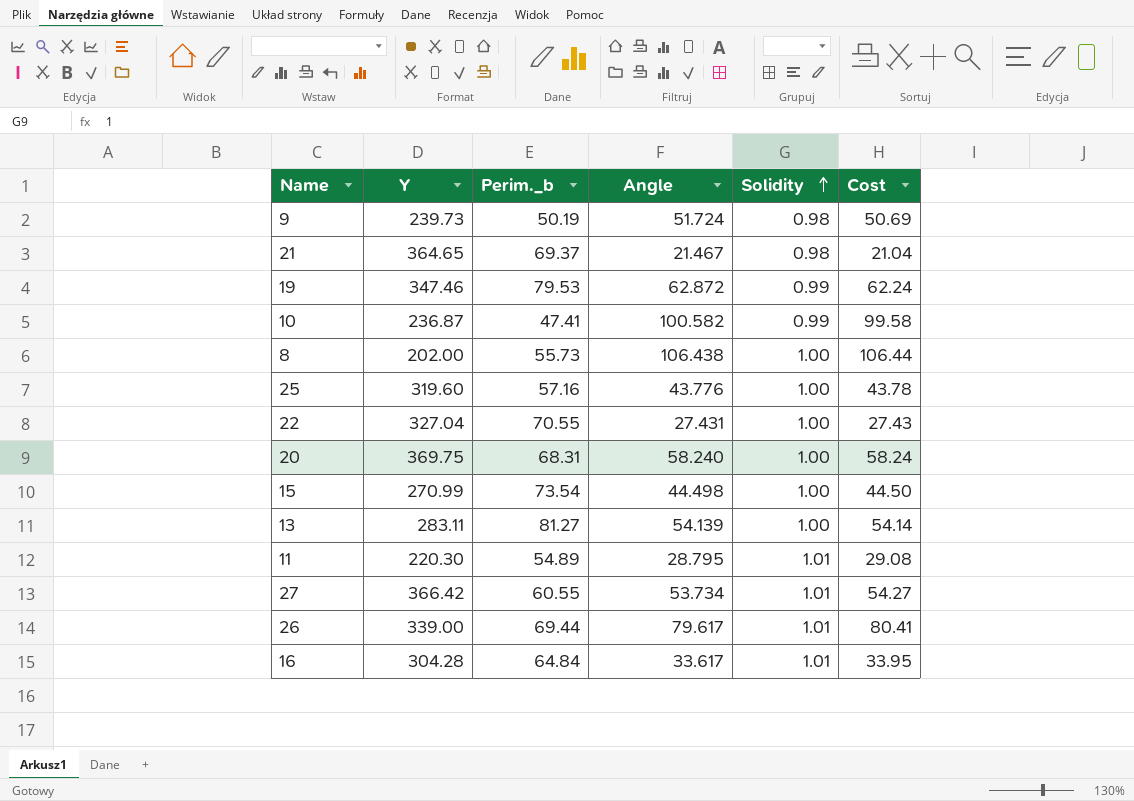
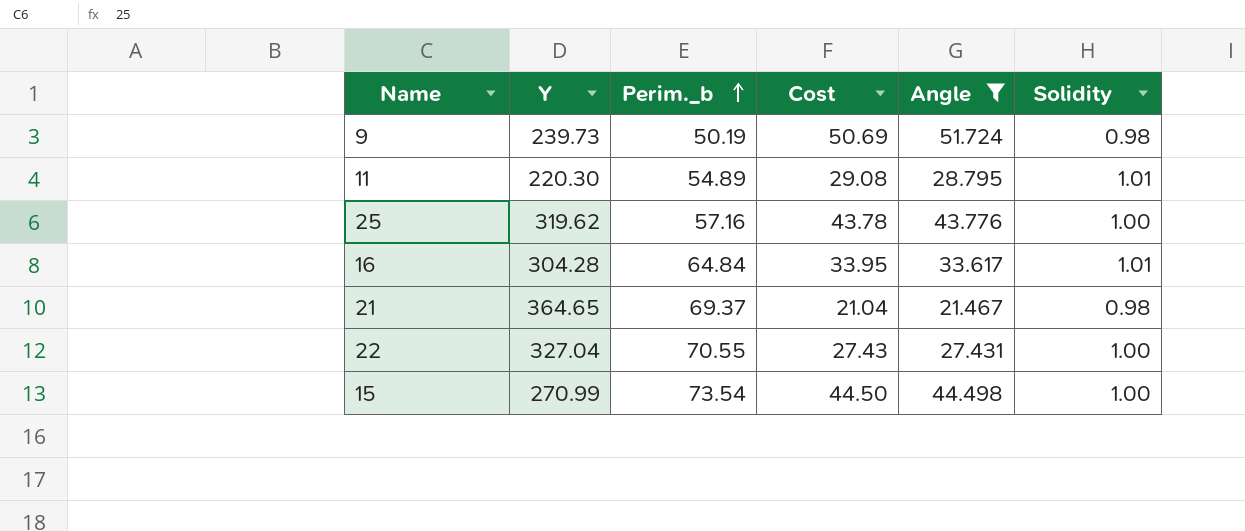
filter: none -> Angle <= 51.724
row order: Solidity ascending -> Perim._b ascending
column Cost | position: 6 -> 4
25 | Y: 319.60 -> 319.62

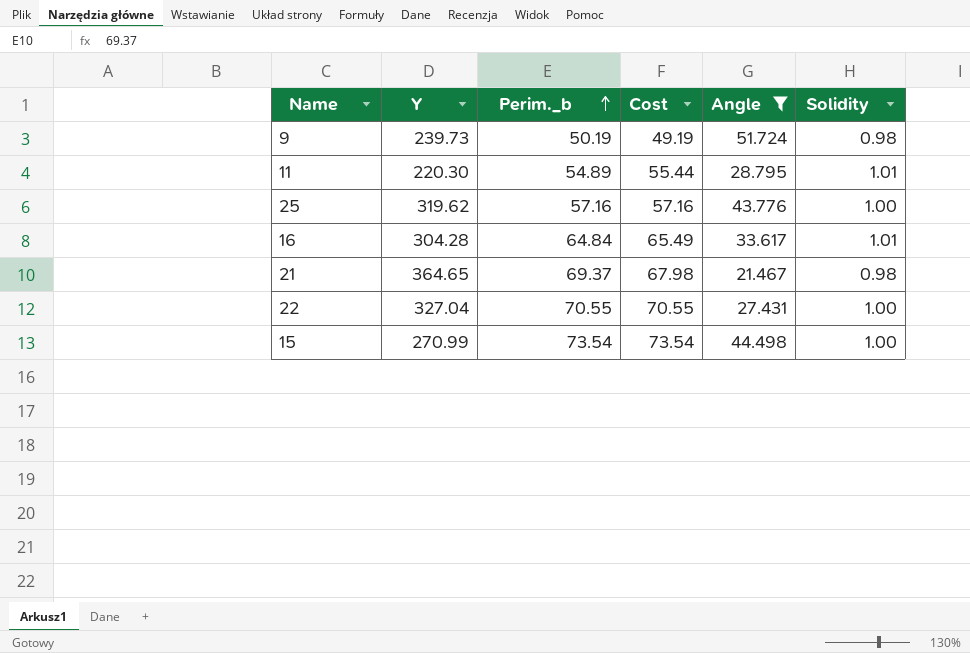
column Cost | formula: [Angle] * [Solidity] -> [Perim._b] * [Solidity]

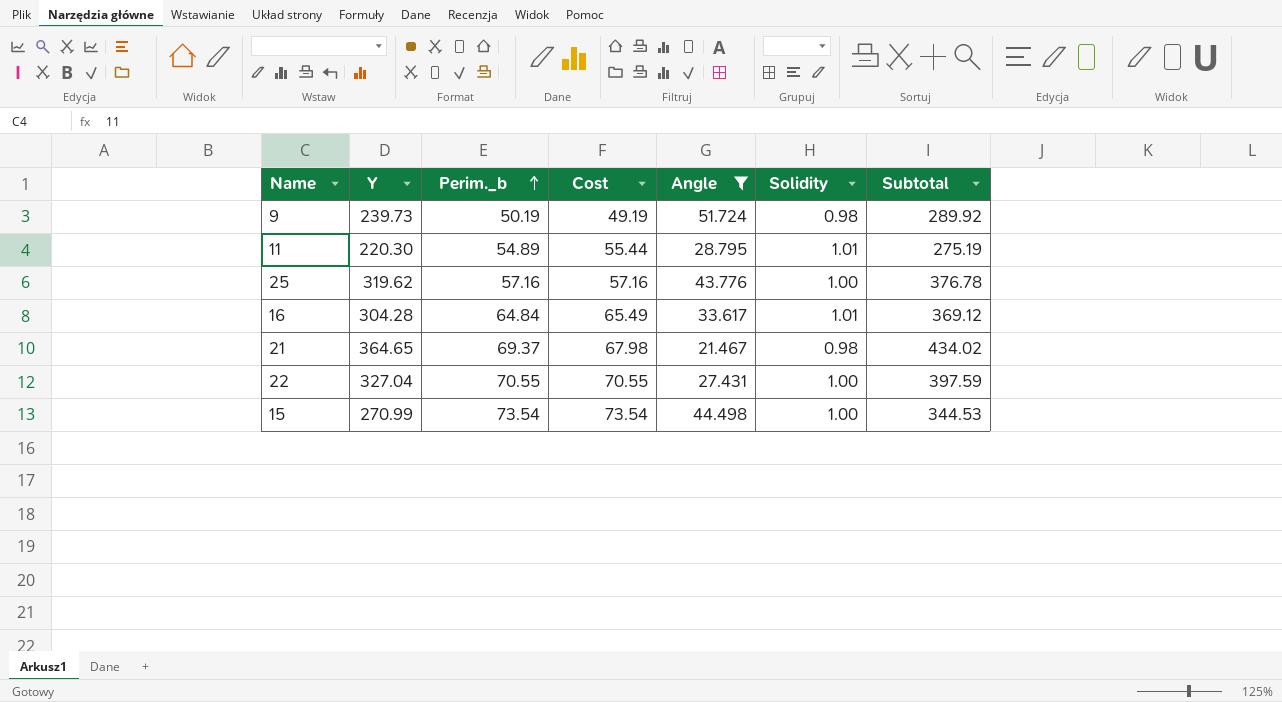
column Subtotal | formula: none -> [Y] + [Perim._b]

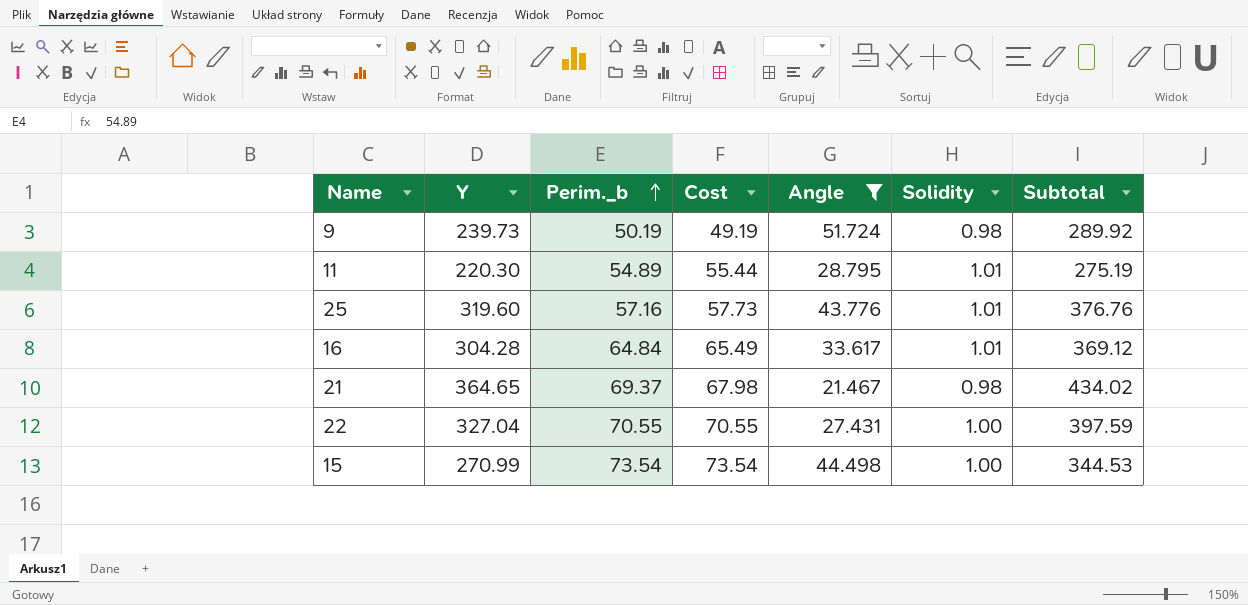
25 | Y: 319.62 -> 319.60
25 | Cost: 57.16 -> 57.73
25 | Solidity: 1.00 -> 1.01
25 | Subtotal: 376.78 -> 376.76

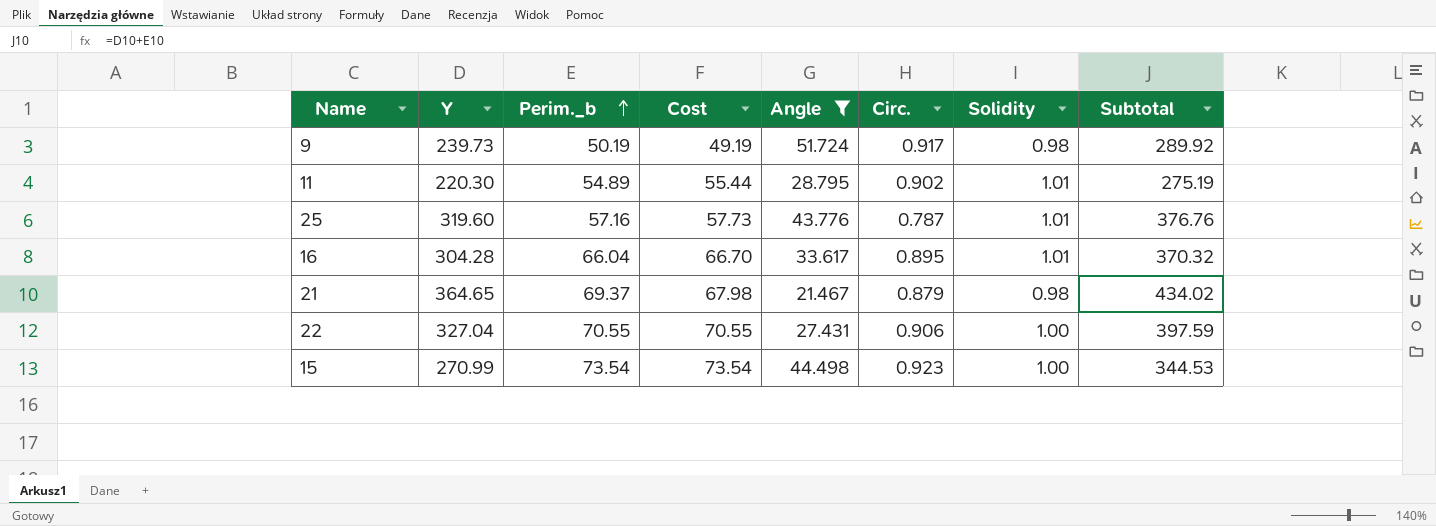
column Circ. | position: none -> 6
16 | Perim._b: 64.84 -> 66.04
16 | Cost: 65.49 -> 66.70
16 | Subtotal: 369.12 -> 370.32

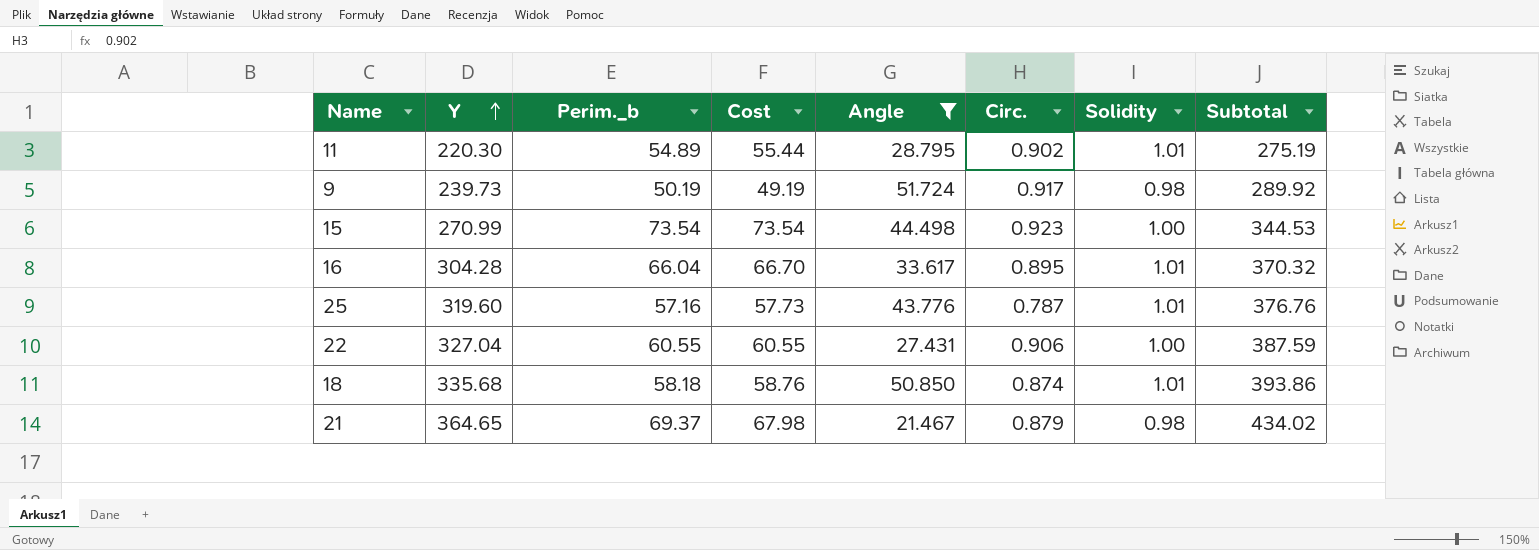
row order: Perim._b ascending -> Y ascending
22 | Perim._b: 70.55 -> 60.55
22 | Cost: 70.55 -> 60.55
22 | Subtotal: 397.59 -> 387.59
row 18: none -> 335.68 | 58.18 | 58.76 | 50.850 | 0.874 | 1.01 | 393.86

